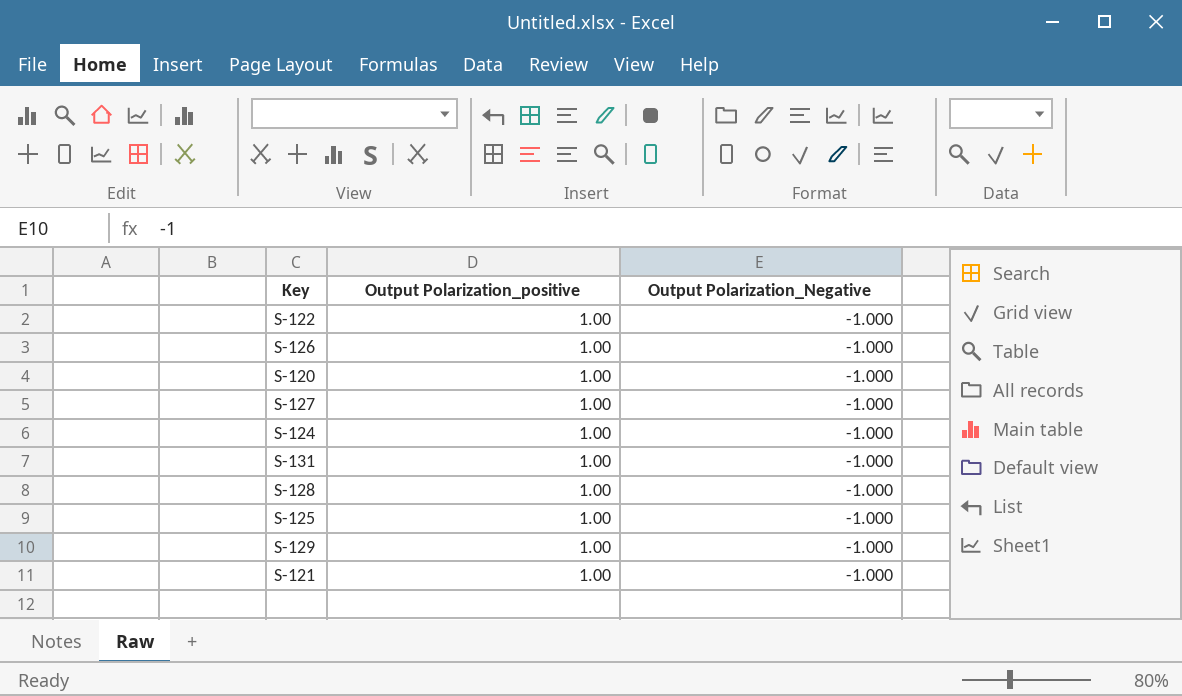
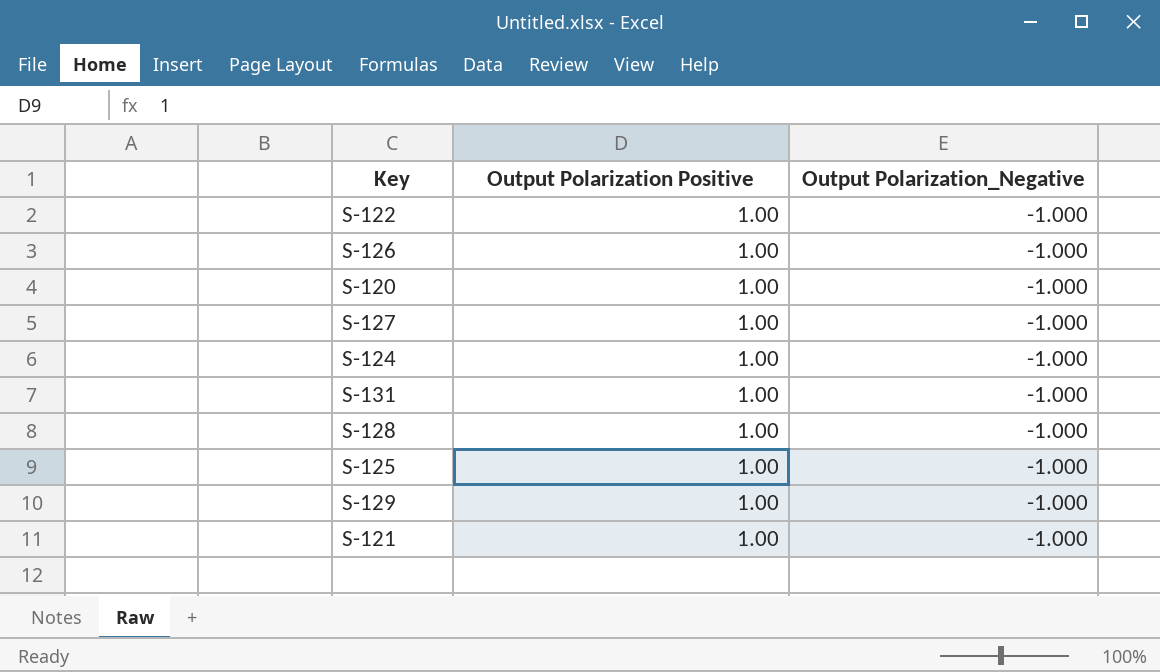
column name: Output Polarization_positive -> Output Polarization Positive

